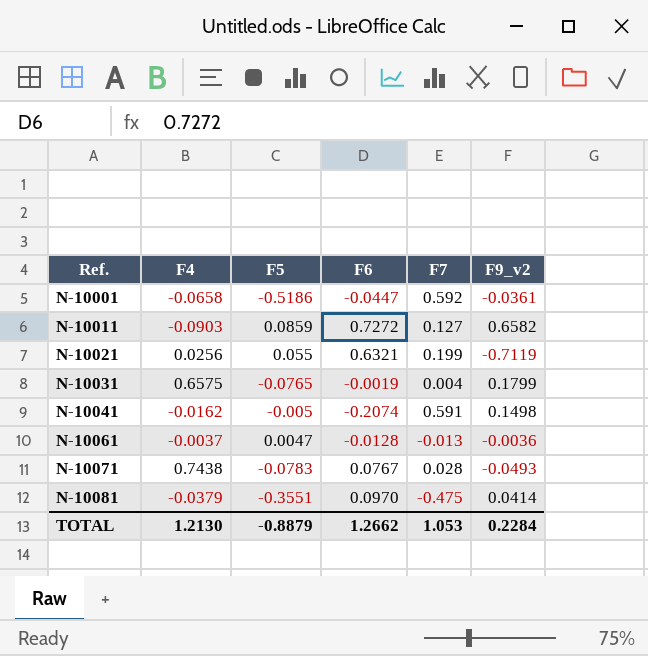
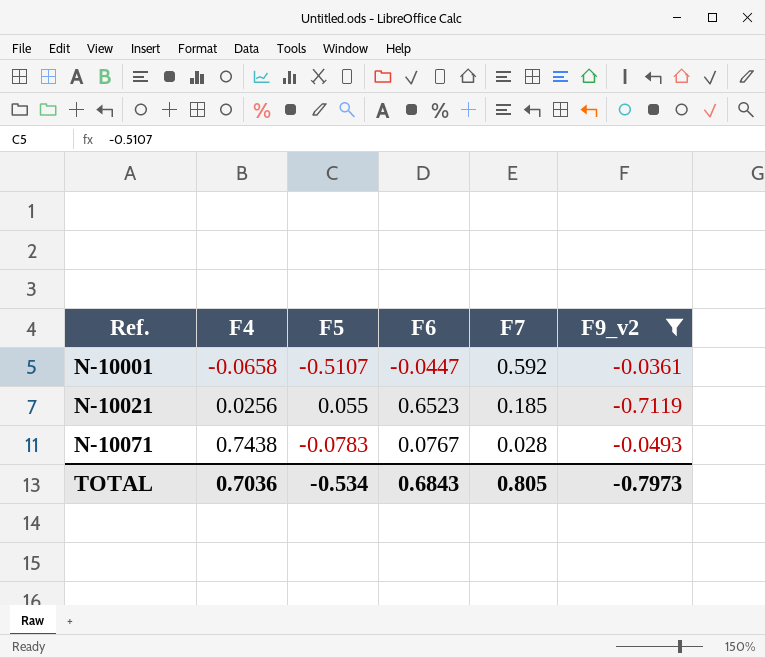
filter: none -> F9_v2 <= -0.0361
N-10001 | F5: -0.5186 -> -0.5107
N-10021 | F6: 0.6321 -> 0.6523
N-10021 | F7: 0.199 -> 0.185
TOTAL | F4: 1.2130 -> 0.7036
TOTAL | F5: -0.8879 -> -0.534
TOTAL | F6: 1.2662 -> 0.6843
TOTAL | F7: 1.053 -> 0.805
TOTAL | F9_v2: 0.2284 -> -0.7973

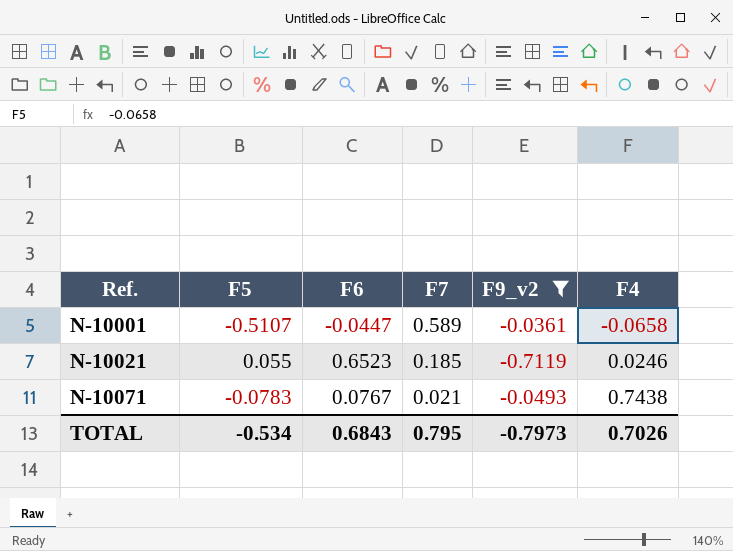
column F4 | position: 2 -> 6
N-10001 | F7: 0.592 -> 0.589
N-10021 | F4: 0.0256 -> 0.0246
N-10071 | F7: 0.028 -> 0.021
TOTAL | F7: 0.805 -> 0.795
TOTAL | F4: 0.7036 -> 0.7026

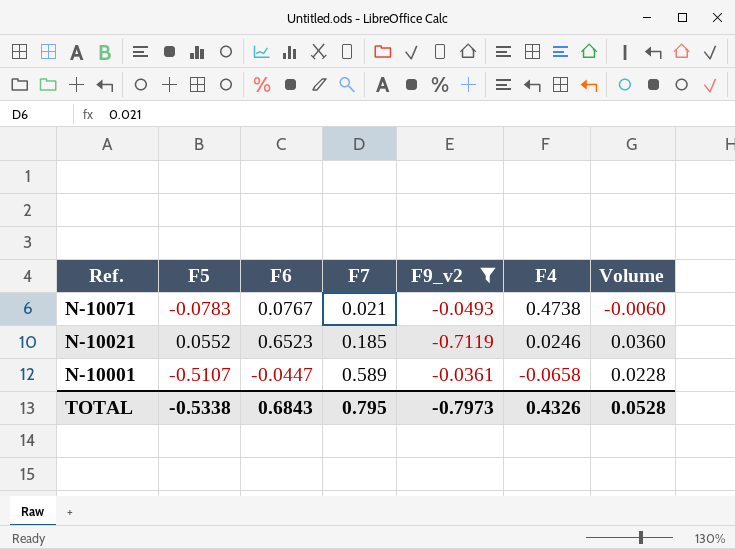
row order: Ref. ascending -> Ref. descending
column Volume | formula: none -> [F5] * [F6]
N-10071 | F4: 0.7438 -> 0.4738
N-10021 | F5: 0.055 -> 0.0552
TOTAL | F5: -0.534 -> -0.5338
TOTAL | F4: 0.7026 -> 0.4326

